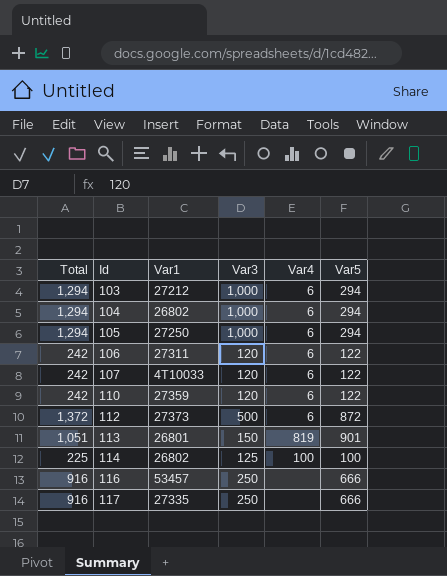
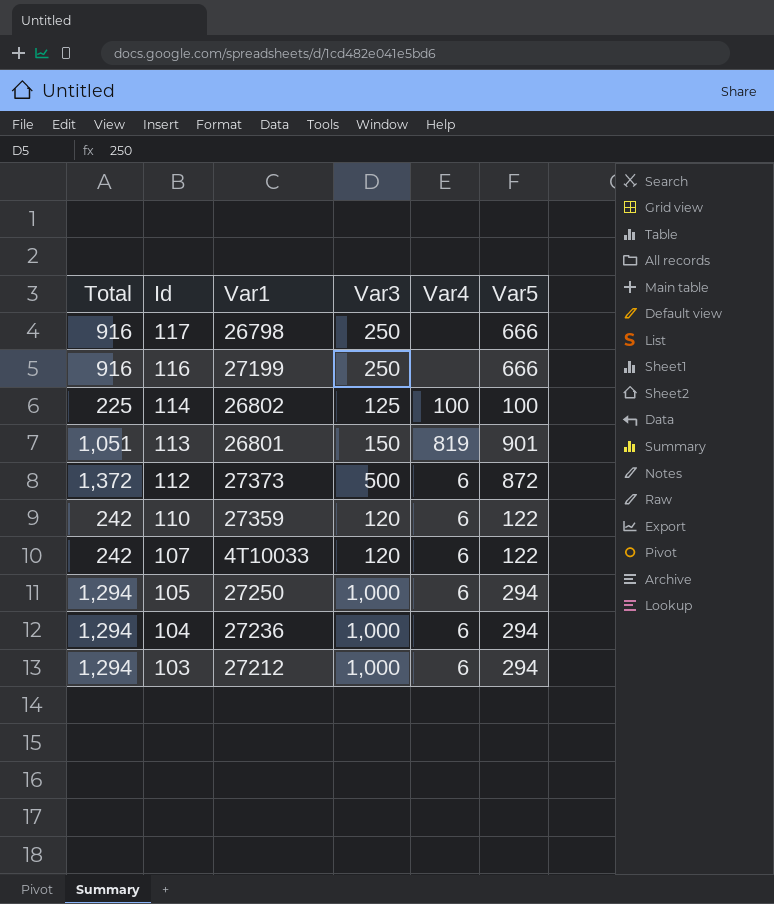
row order: Id ascending -> Id descending
row 106: 242 | 27311 | 120 | 6 | 122 -> none
117 | Var1: 27335 -> 26798
116 | Var1: 53457 -> 27199
104 | Var1: 26802 -> 27236

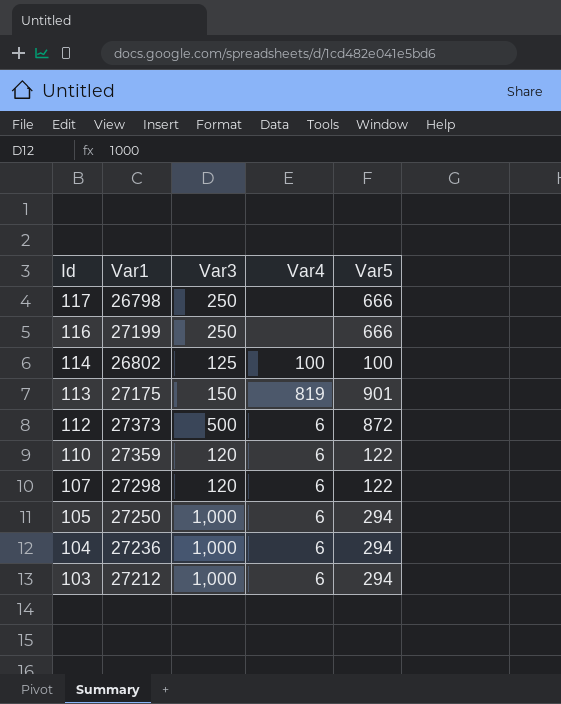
column Total | formula: [Var3] + [Var5] -> none
113 | Var1: 26801 -> 27175
107 | Var1: 4T10033 -> 27298

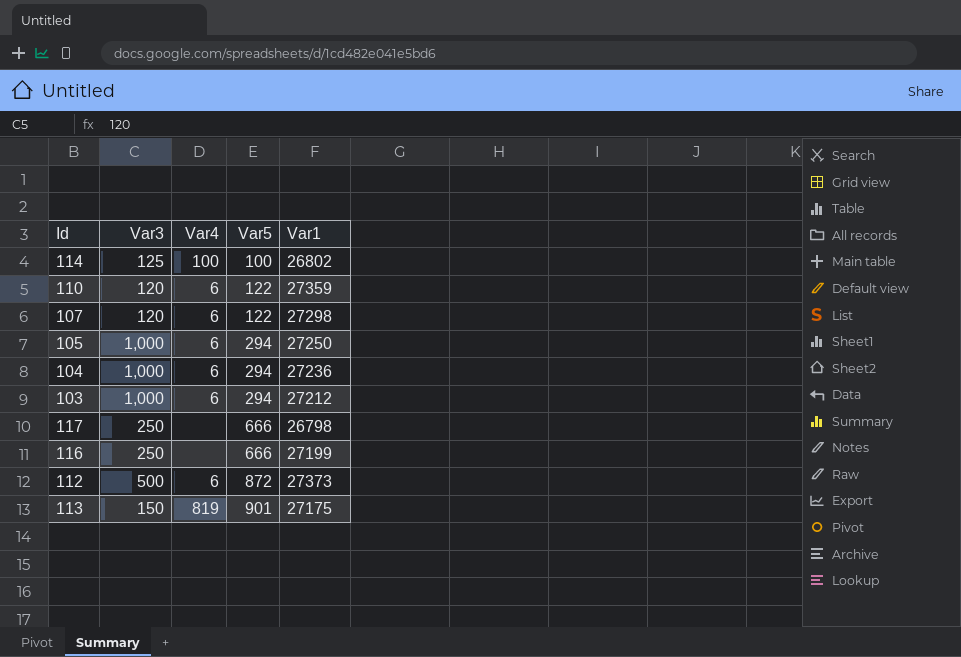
row order: Id descending -> Var5 ascending
column Var1 | position: 2 -> 5

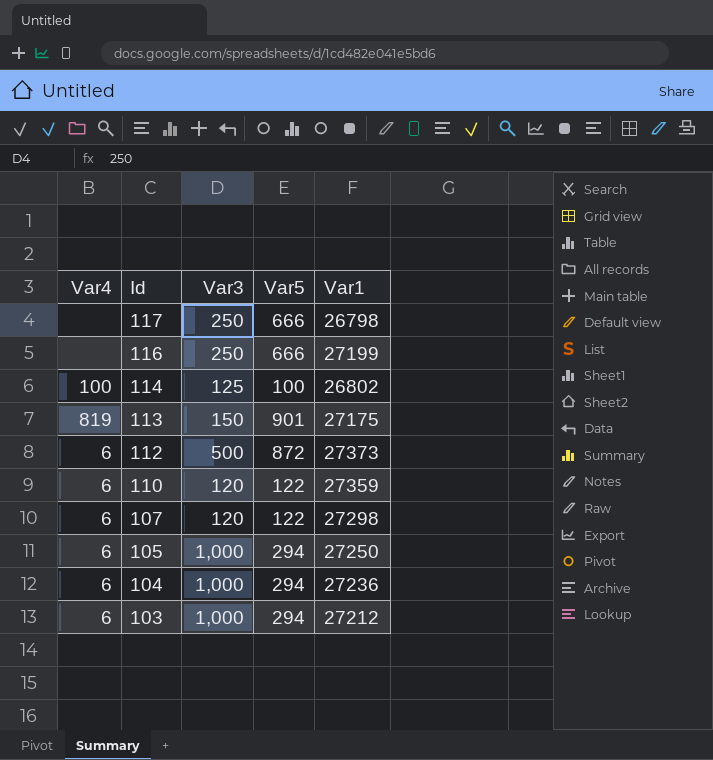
row order: Var5 ascending -> Id descending
column Var4 | position: 3 -> 1

